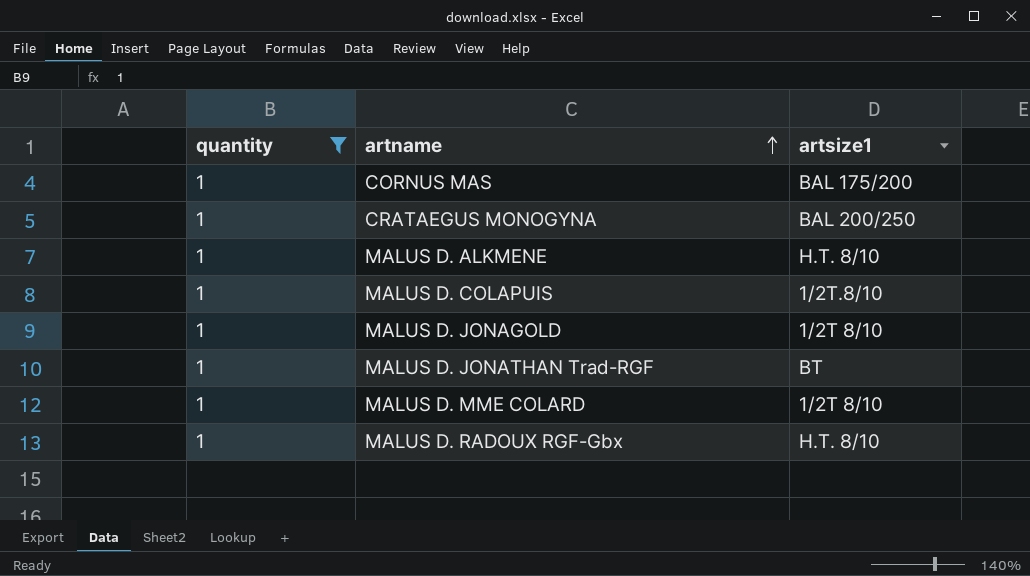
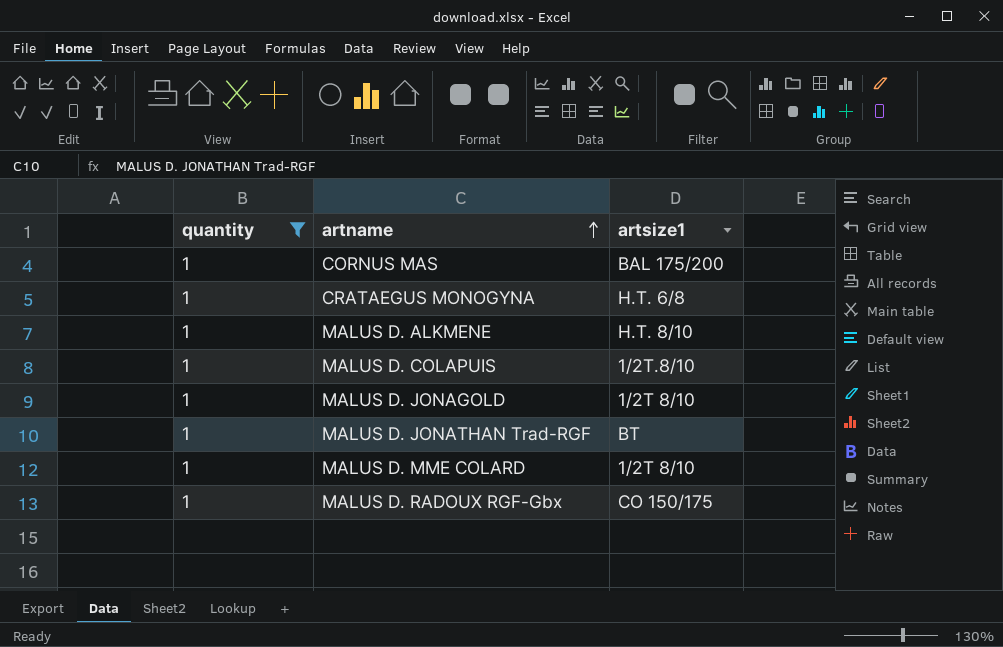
CRATAEGUS MONOGYNA | artsize1: BAL 200/250 -> H.T. 6/8
MALUS D. RADOUX RGF-Gbx | artsize1: H.T. 8/10 -> CO 150/175

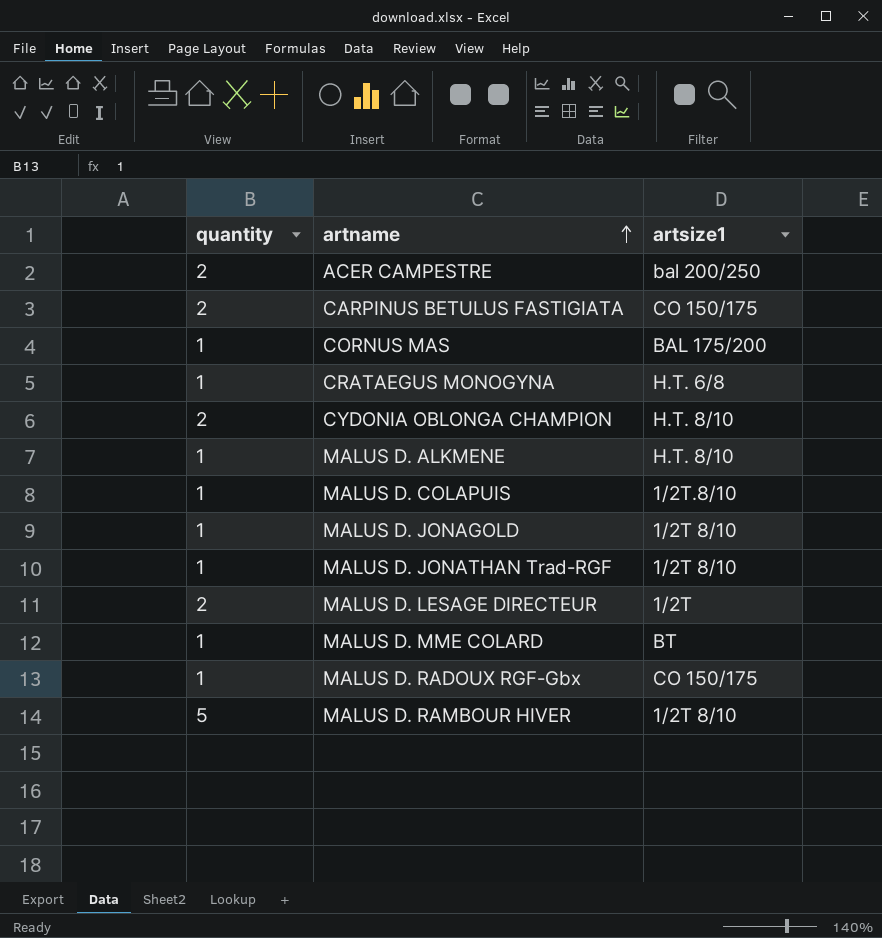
filter: quantity = 1 -> none
MALUS D. JONATHAN Trad-RGF | artsize1: BT -> 1/2T 8/10
MALUS D. MME COLARD | artsize1: 1/2T 8/10 -> BT

